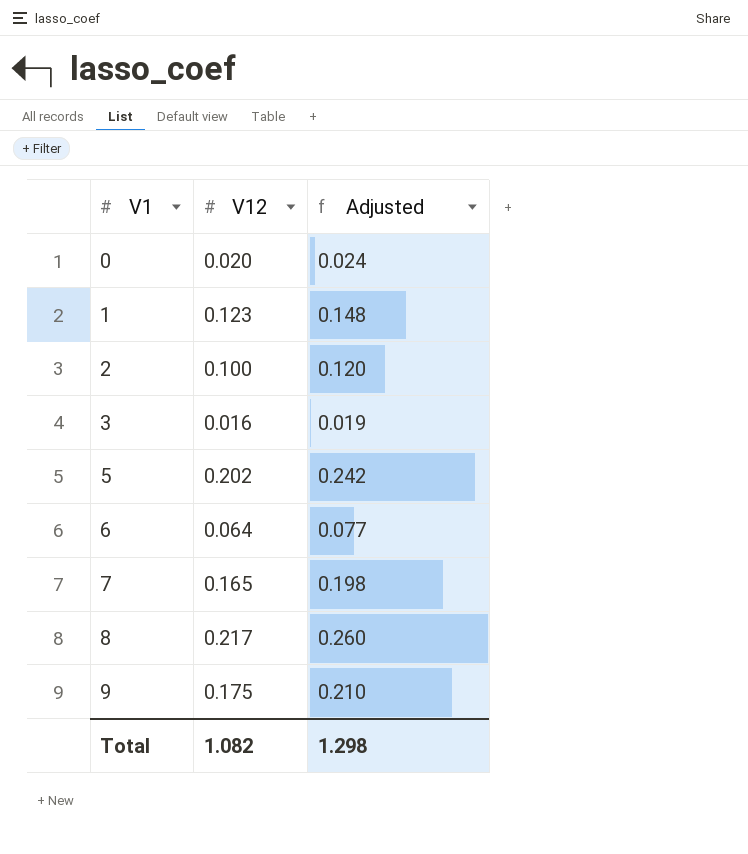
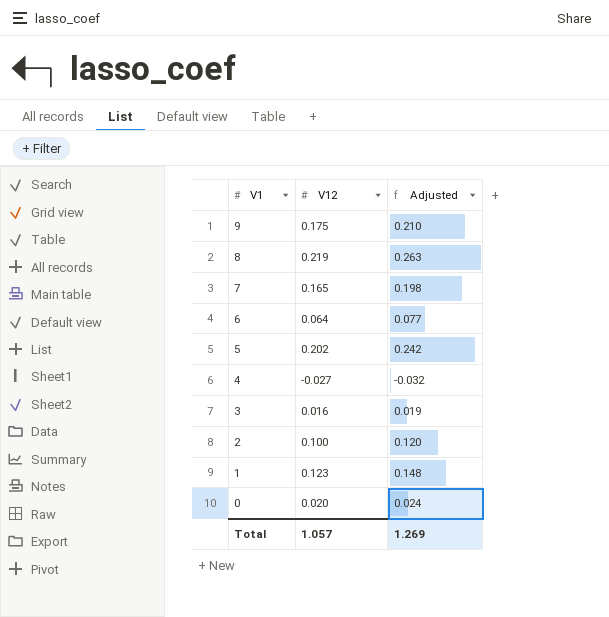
row order: V1 ascending -> V1 descending
8 | V12: 0.217 -> 0.219
8 | Adjusted: 0.260 -> 0.263
row 4: none -> -0.027 | -0.032
Total | V12: 1.082 -> 1.057
Total | Adjusted: 1.298 -> 1.269

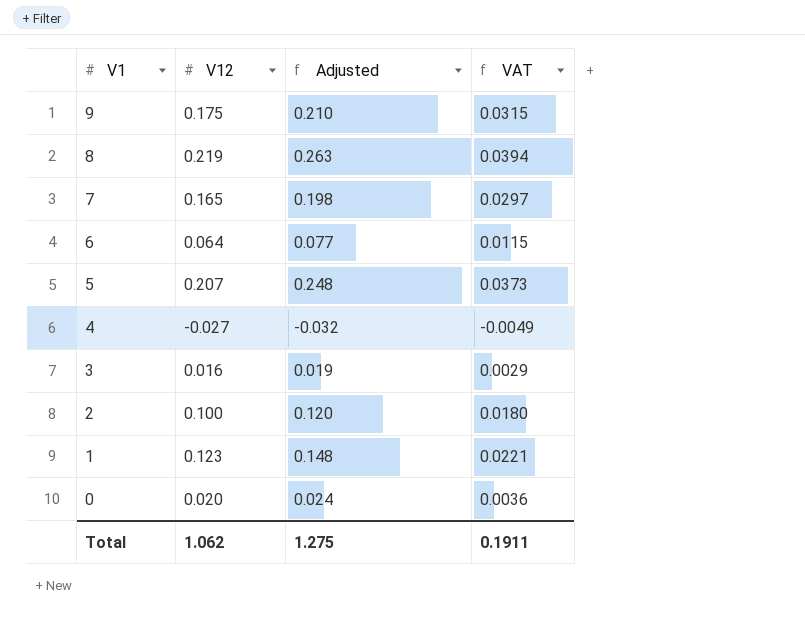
column VAT | formula: none -> [V12] * 0.18
5 | V12: 0.202 -> 0.207
5 | Adjusted: 0.242 -> 0.248
Total | V12: 1.057 -> 1.062
Total | Adjusted: 1.269 -> 1.275

